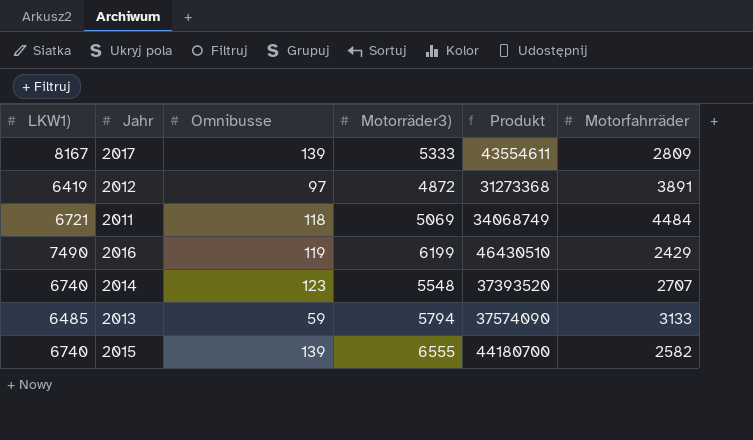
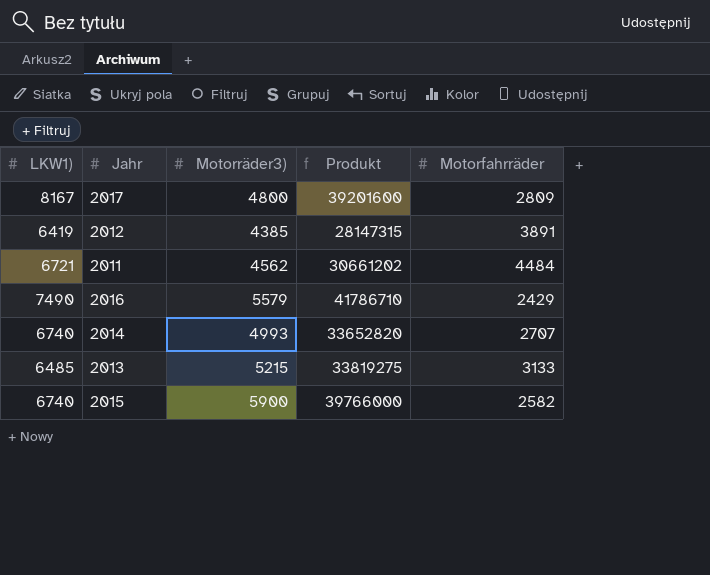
column Omnibusse | position: 3 -> none
2017 | Motorräder3): 5333 -> 4800
2017 | Produkt: 43554611 -> 39201600
2012 | Motorräder3): 4872 -> 4385
2012 | Produkt: 31273368 -> 28147315
2011 | Motorräder3): 5069 -> 4562
2011 | Produkt: 34068749 -> 30661202
2016 | Motorräder3): 6199 -> 5579
2016 | Produkt: 46430510 -> 41786710
2014 | Motorräder3): 5548 -> 4993
2014 | Produkt: 37393520 -> 33652820
2013 | Motorräder3): 5794 -> 5215
2013 | Produkt: 37574090 -> 33819275
2015 | Motorräder3): 6555 -> 5900
2015 | Produkt: 44180700 -> 39766000

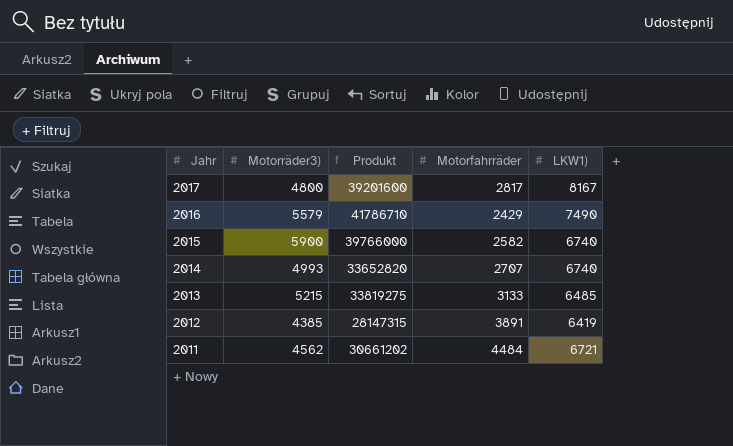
row order: none -> Jahr descending
column LKW1) | position: 1 -> 5
2017 | Motorfahrräder: 2809 -> 2817

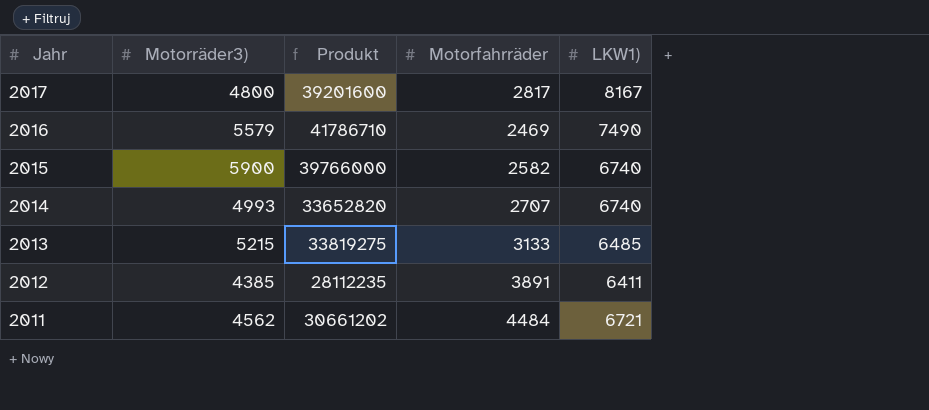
2016 | Motorfahrräder: 2429 -> 2469
2012 | Produkt: 28147315 -> 28112235
2012 | LKW1): 6419 -> 6411

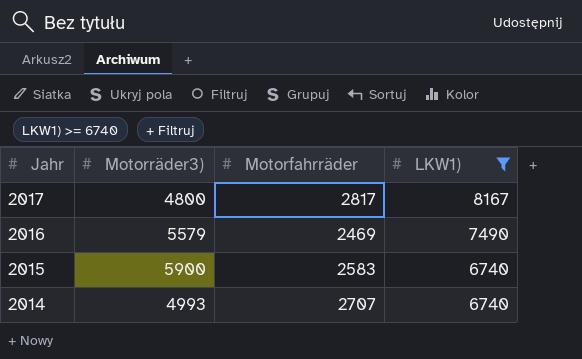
filter: none -> LKW1) >= 6740
column Produkt | formula: [Motorräder3)] * [LKW1)] -> none
2015 | Motorfahrräder: 2582 -> 2583

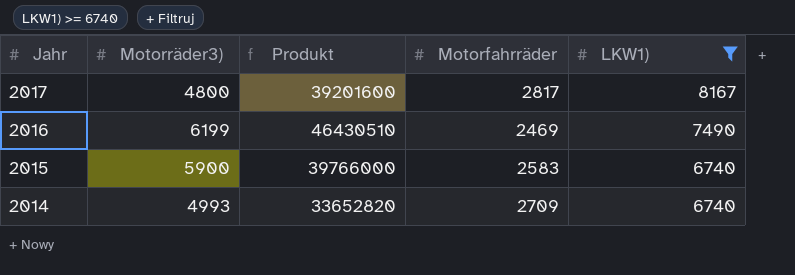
column Produkt | formula: none -> [Motorräder3)] * [LKW1)]
2016 | Motorräder3): 5579 -> 6199
2014 | Motorfahrräder: 2707 -> 2709

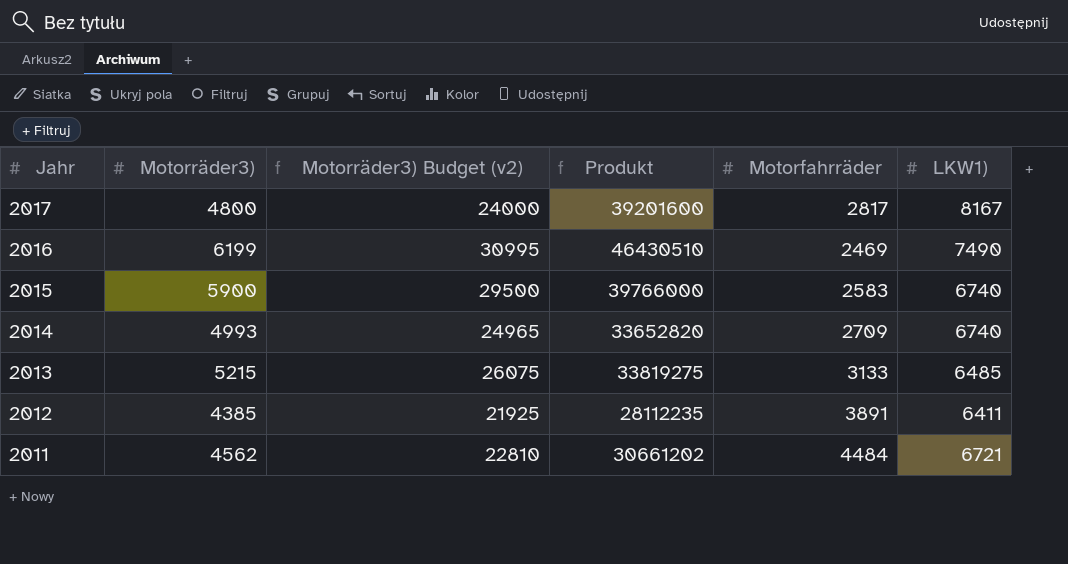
filter: LKW1) >= 6740 -> none
column Motorräder3) Budget (v2) | formula: none -> [Motorräder3)] * 5

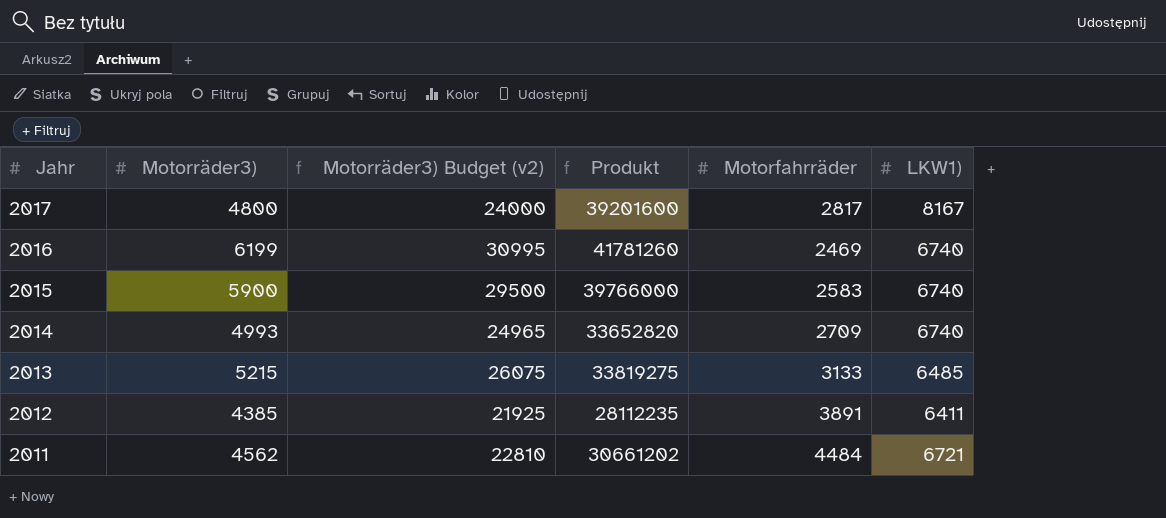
2016 | Produkt: 46430510 -> 41781260
2016 | LKW1): 7490 -> 6740

